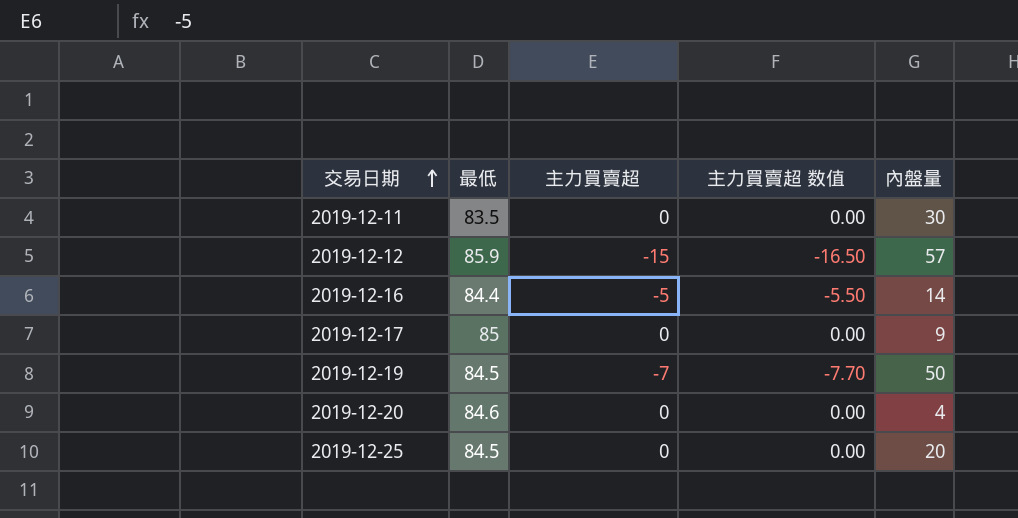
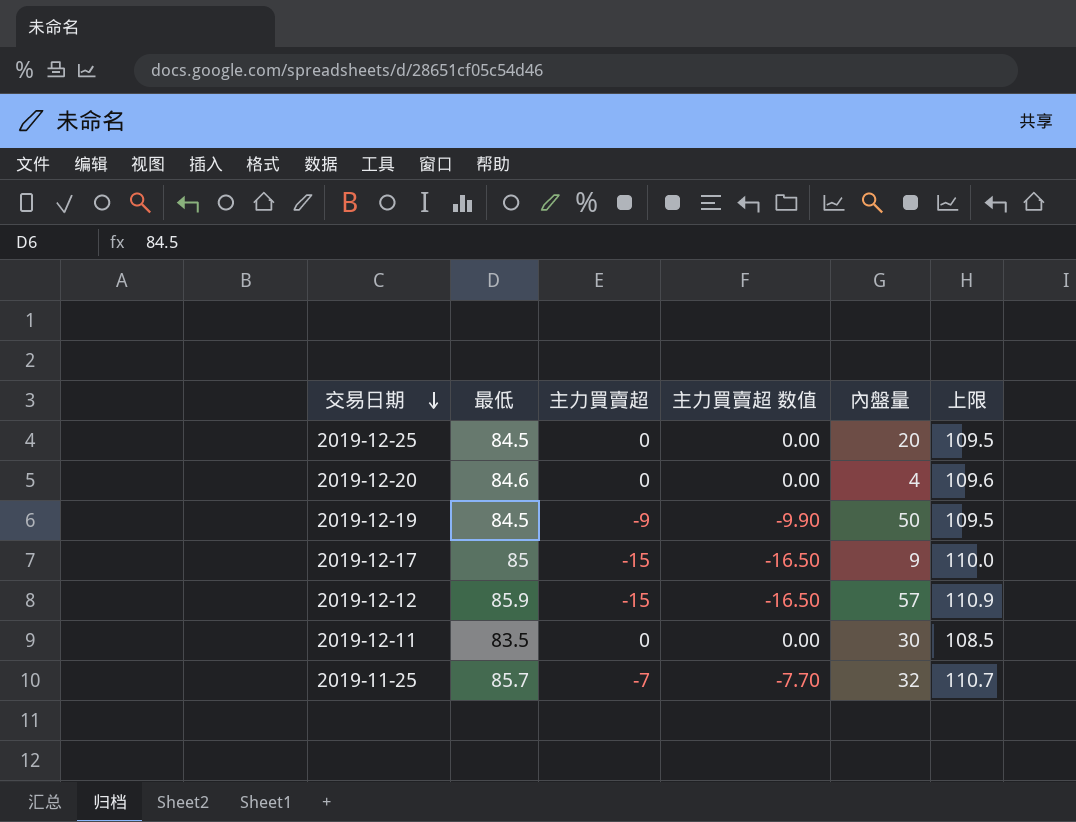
row order: 交易日期 ascending -> 交易日期 descending
column 上限 | formula: none -> [最低] + 25
row 2019-12-16: 84.4 | -5 | -5.50 | 14 -> none
2019-12-19 | 主力買賣超: -7 -> -9
2019-12-19 | 主力買賣超 数值: -7.70 -> -9.90
2019-12-17 | 主力買賣超: 0 -> -15
2019-12-17 | 主力買賣超 数值: 0.00 -> -16.50
row 2019-11-25: none -> 85.7 | -7 | -7.70 | 32 | 110.7

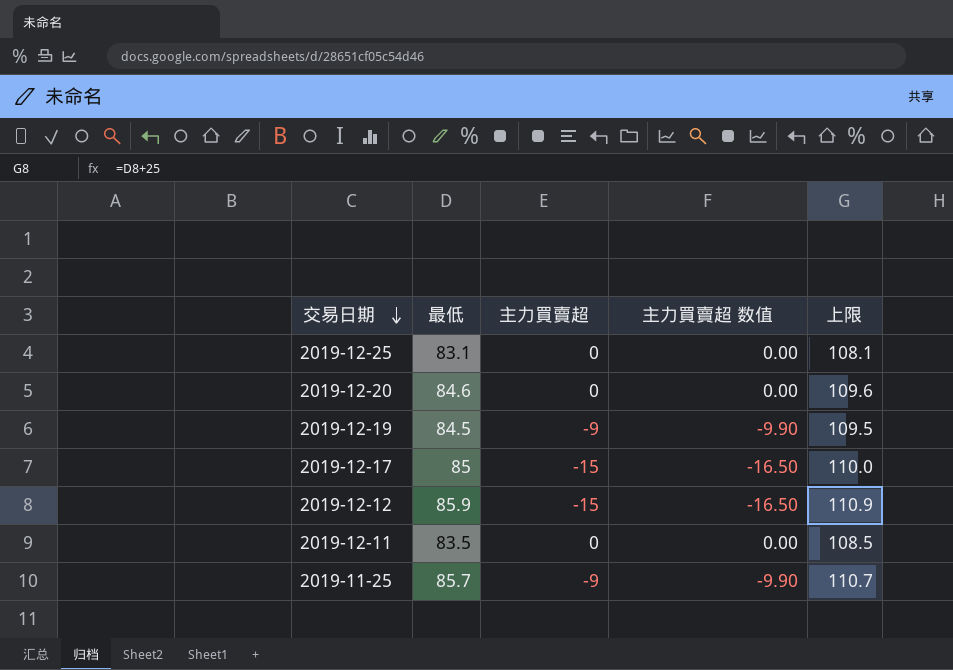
column 內盤量 | position: 5 -> none
2019-12-25 | 最低: 84.5 -> 83.1
2019-12-25 | 上限: 109.5 -> 108.1
2019-11-25 | 主力買賣超: -7 -> -9
2019-11-25 | 主力買賣超 数值: -7.70 -> -9.90

